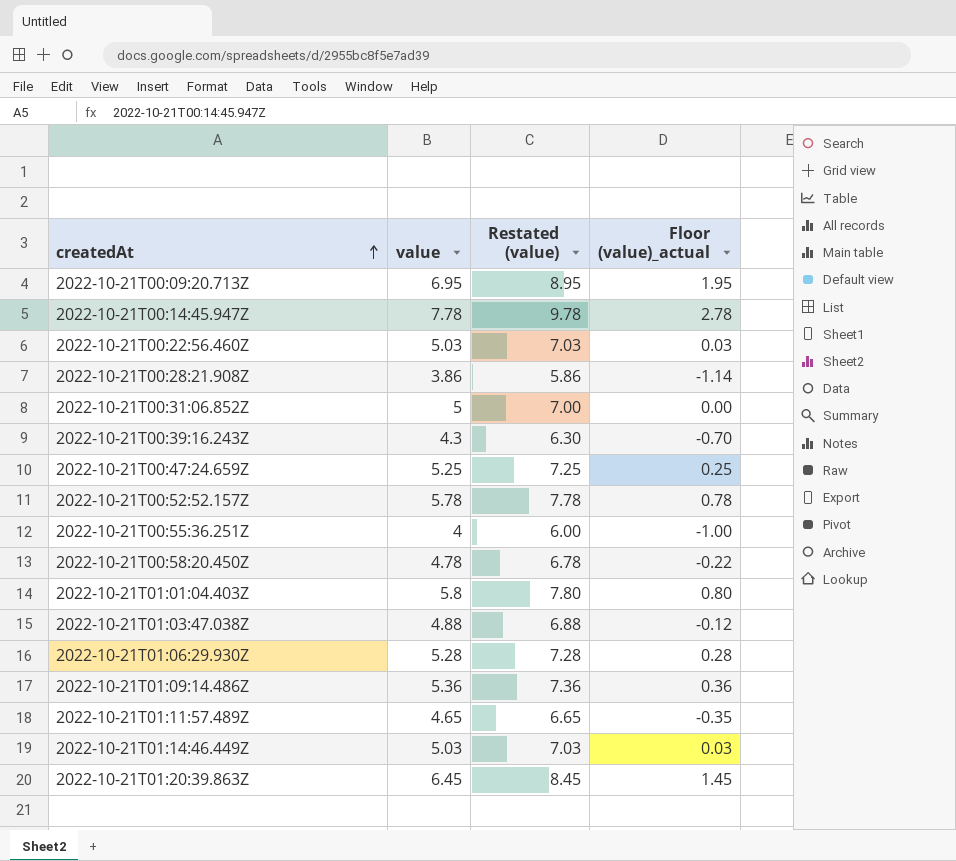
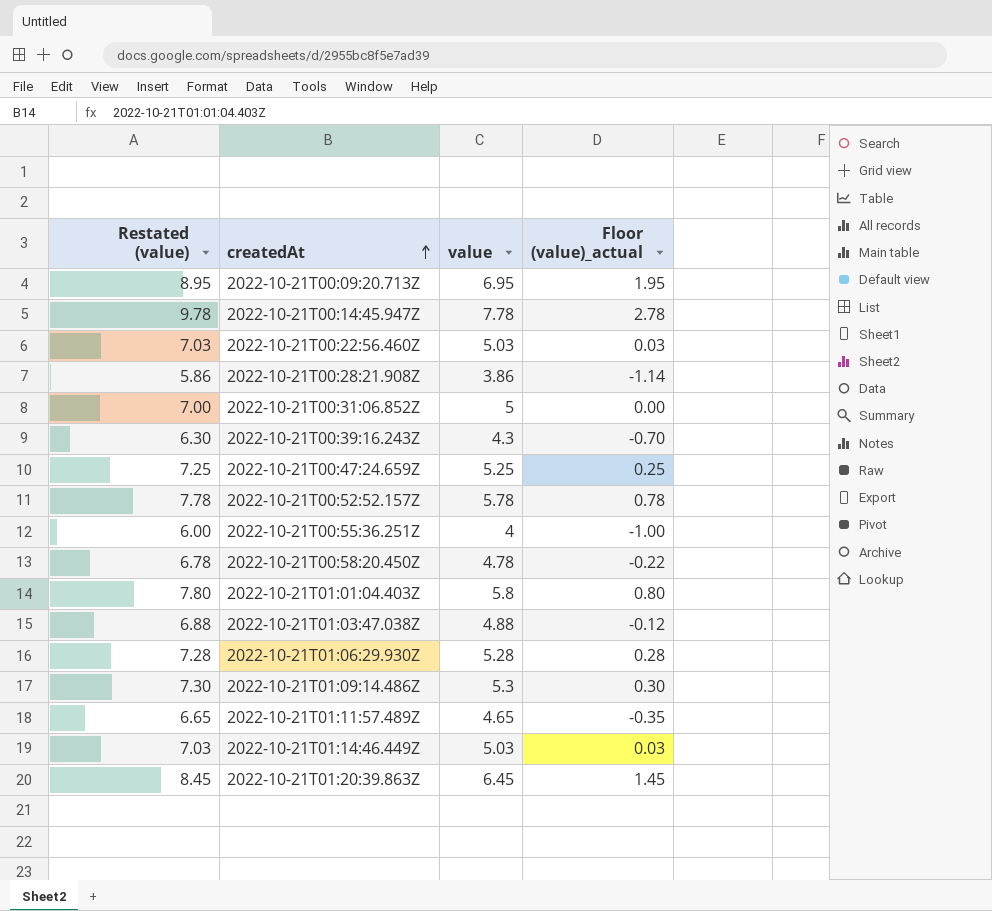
column Restated (value) | position: 3 -> 1
2022-10-21T01:09:14.486Z | Restated (value): 7.36 -> 7.30
2022-10-21T01:09:14.486Z | value: 5.36 -> 5.3
2022-10-21T01:09:14.486Z | Floor (value)_actual: 0.36 -> 0.30

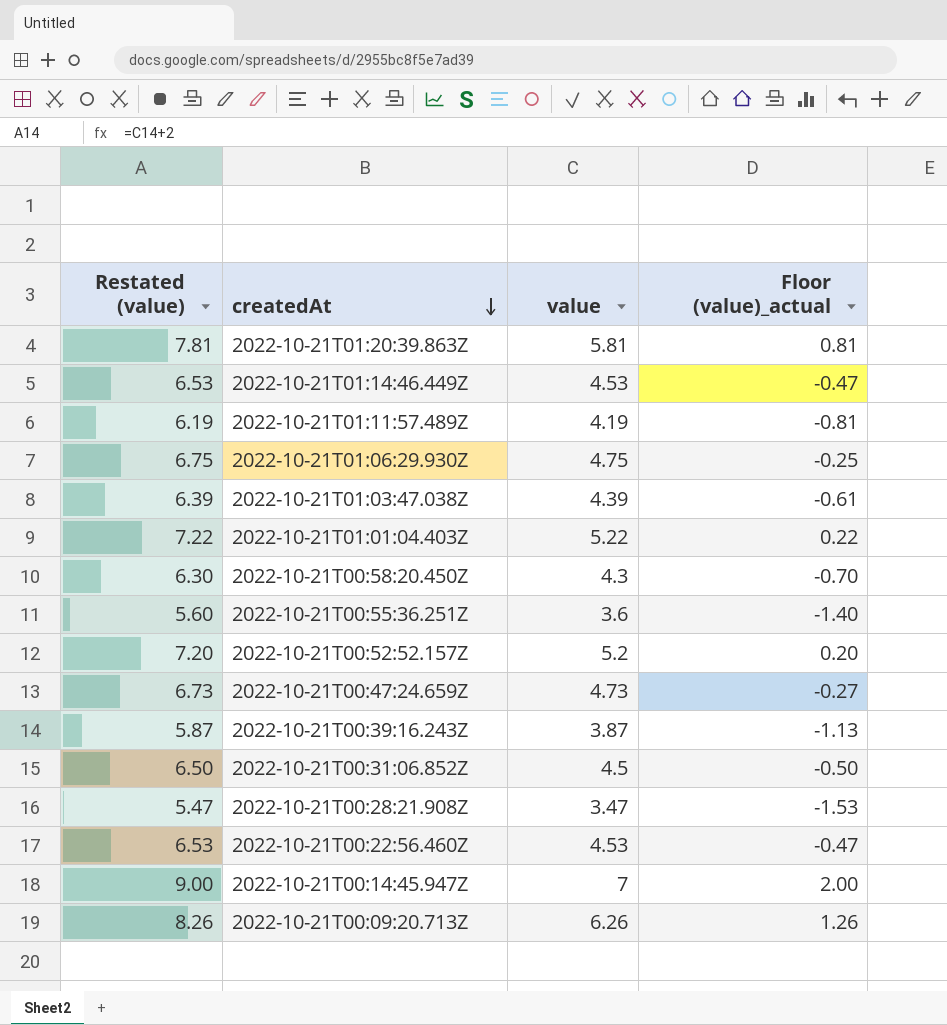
row order: createdAt ascending -> createdAt descending
row 2022-10-21T01:09:14.486Z: 7.30 | 5.3 | 0.30 -> none
2022-10-21T01:20:39.863Z | Restated (value): 8.45 -> 7.81
2022-10-21T01:20:39.863Z | value: 6.45 -> 5.81
2022-10-21T01:20:39.863Z | Floor (value)_actual: 1.45 -> 0.81
2022-10-21T01:14:46.449Z | Restated (value): 7.03 -> 6.53
2022-10-21T01:14:46.449Z | value: 5.03 -> 4.53
2022-10-21T01:14:46.449Z | Floor (value)_actual: 0.03 -> -0.47
2022-10-21T01:11:57.489Z | Restated (value): 6.65 -> 6.19
2022-10-21T01:11:57.489Z | value: 4.65 -> 4.19
2022-10-21T01:11:57.489Z | Floor (value)_actual: -0.35 -> -0.81
2022-10-21T01:06:29.930Z | Restated (value): 7.28 -> 6.75
2022-10-21T01:06:29.930Z | value: 5.28 -> 4.75
2022-10-21T01:06:29.930Z | Floor (value)_actual: 0.28 -> -0.25
2022-10-21T01:03:47.038Z | Restated (value): 6.88 -> 6.39
2022-10-21T01:03:47.038Z | value: 4.88 -> 4.39
2022-10-21T01:03:47.038Z | Floor (value)_actual: -0.12 -> -0.61
2022-10-21T01:01:04.403Z | Restated (value): 7.80 -> 7.22
2022-10-21T01:01:04.403Z | value: 5.8 -> 5.22
2022-10-21T01:01:04.403Z | Floor (value)_actual: 0.80 -> 0.22
2022-10-21T00:58:20.450Z | Restated (value): 6.78 -> 6.30
2022-10-21T00:58:20.450Z | value: 4.78 -> 4.3
2022-10-21T00:58:20.450Z | Floor (value)_actual: -0.22 -> -0.70
2022-10-21T00:55:36.251Z | Restated (value): 6.00 -> 5.60
2022-10-21T00:55:36.251Z | value: 4 -> 3.6
2022-10-21T00:55:36.251Z | Floor (value)_actual: -1.00 -> -1.40
2022-10-21T00:52:52.157Z | Restated (value): 7.78 -> 7.20
2022-10-21T00:52:52.157Z | value: 5.78 -> 5.2
2022-10-21T00:52:52.157Z | Floor (value)_actual: 0.78 -> 0.20
2022-10-21T00:47:24.659Z | Restated (value): 7.25 -> 6.73
2022-10-21T00:47:24.659Z | value: 5.25 -> 4.73
2022-10-21T00:47:24.659Z | Floor (value)_actual: 0.25 -> -0.27
2022-10-21T00:39:16.243Z | Restated (value): 6.30 -> 5.87
2022-10-21T00:39:16.243Z | value: 4.3 -> 3.87
2022-10-21T00:39:16.243Z | Floor (value)_actual: -0.70 -> -1.13
2022-10-21T00:31:06.852Z | Restated (value): 7.00 -> 6.50
2022-10-21T00:31:06.852Z | value: 5 -> 4.5
2022-10-21T00:31:06.852Z | Floor (value)_actual: 0.00 -> -0.50
2022-10-21T00:28:21.908Z | Restated (value): 5.86 -> 5.47
2022-10-21T00:28:21.908Z | value: 3.86 -> 3.47
2022-10-21T00:28:21.908Z | Floor (value)_actual: -1.14 -> -1.53
2022-10-21T00:22:56.460Z | Restated (value): 7.03 -> 6.53
2022-10-21T00:22:56.460Z | value: 5.03 -> 4.53
2022-10-21T00:22:56.460Z | Floor (value)_actual: 0.03 -> -0.47
2022-10-21T00:14:45.947Z | Restated (value): 9.78 -> 9.00
2022-10-21T00:14:45.947Z | value: 7.78 -> 7
2022-10-21T00:14:45.947Z | Floor (value)_actual: 2.78 -> 2.00
2022-10-21T00:09:20.713Z | Restated (value): 8.95 -> 8.26
2022-10-21T00:09:20.713Z | value: 6.95 -> 6.26
2022-10-21T00:09:20.713Z | Floor (value)_actual: 1.95 -> 1.26

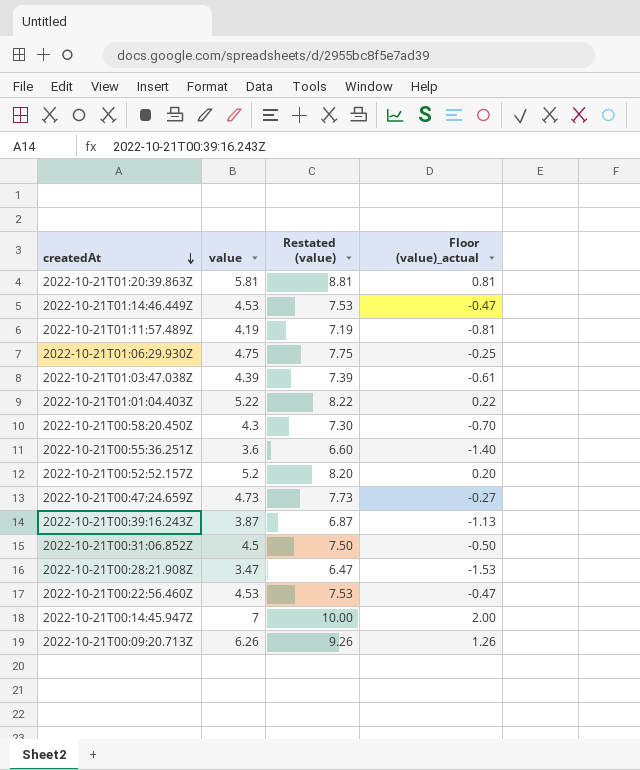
column Restated (value) | formula: [value] + 2 -> [value] + 3
column Restated (value) | position: 1 -> 3

